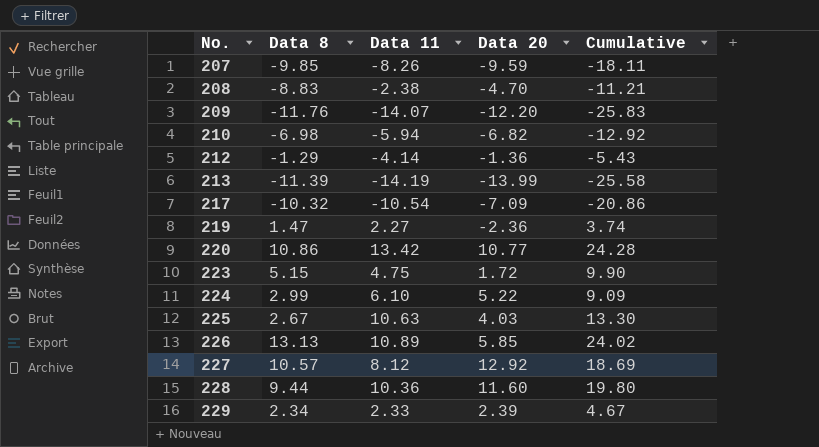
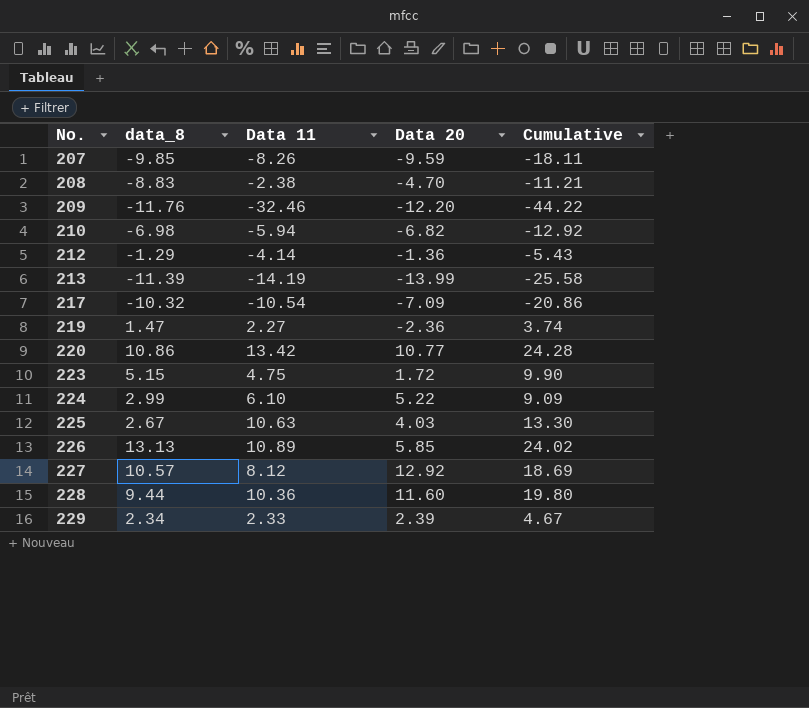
column name: Data 8 -> data_8
209 | Data 11: -14.07 -> -32.46
209 | Cumulative: -25.83 -> -44.22

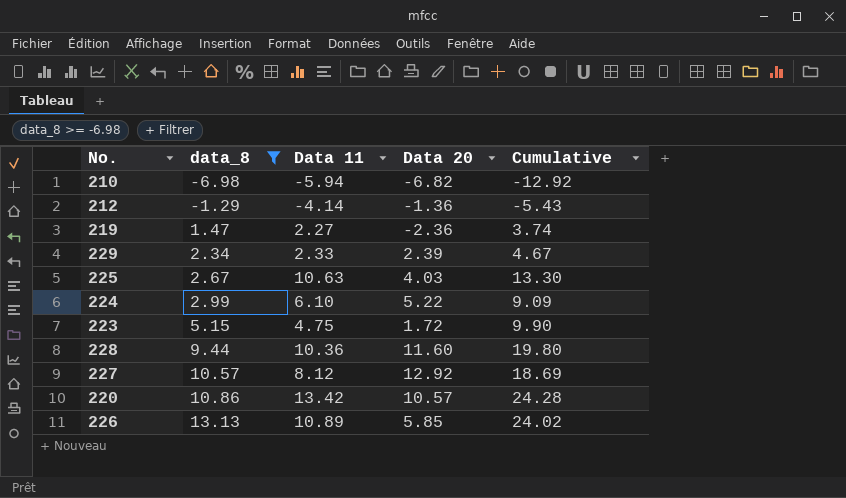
filter: none -> data_8 >= -6.98
row order: No. ascending -> data_8 ascending
220 | Data 20: 10.77 -> 10.57

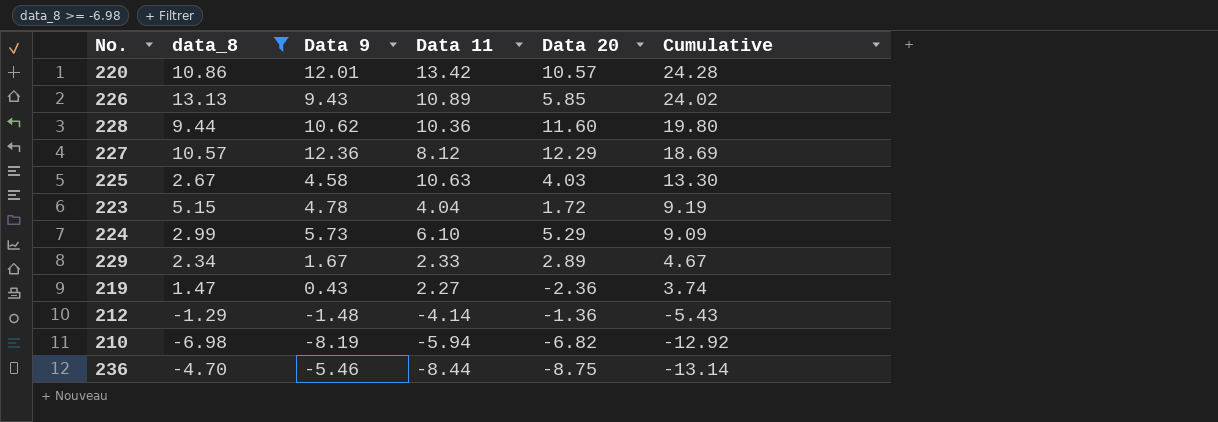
row order: data_8 ascending -> Cumulative descending
column Data 9 | position: none -> 3
227 | Data 20: 12.92 -> 12.29
223 | Data 11: 4.75 -> 4.04
223 | Cumulative: 9.90 -> 9.19
224 | Data 20: 5.22 -> 5.29
229 | Data 20: 2.39 -> 2.89
row 236: none -> -4.70 | -5.46 | -8.44 | -8.75 | -13.14

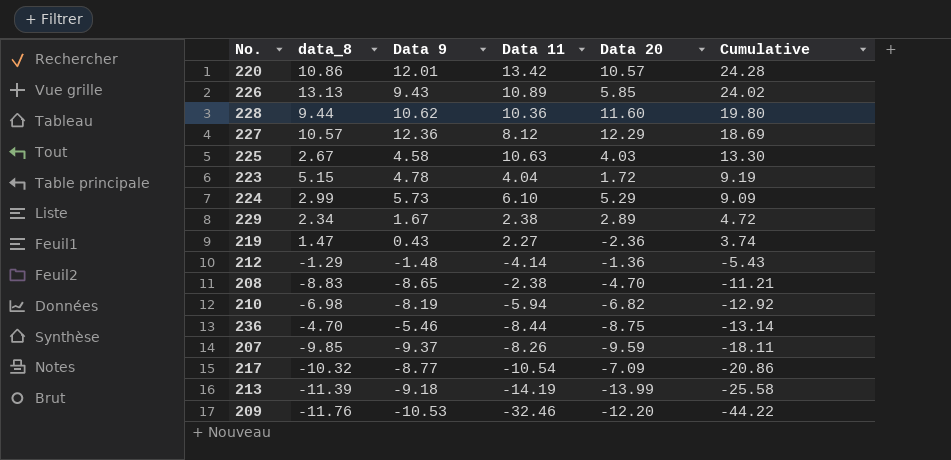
filter: data_8 >= -6.98 -> none
229 | Data 11: 2.33 -> 2.38
229 | Cumulative: 4.67 -> 4.72

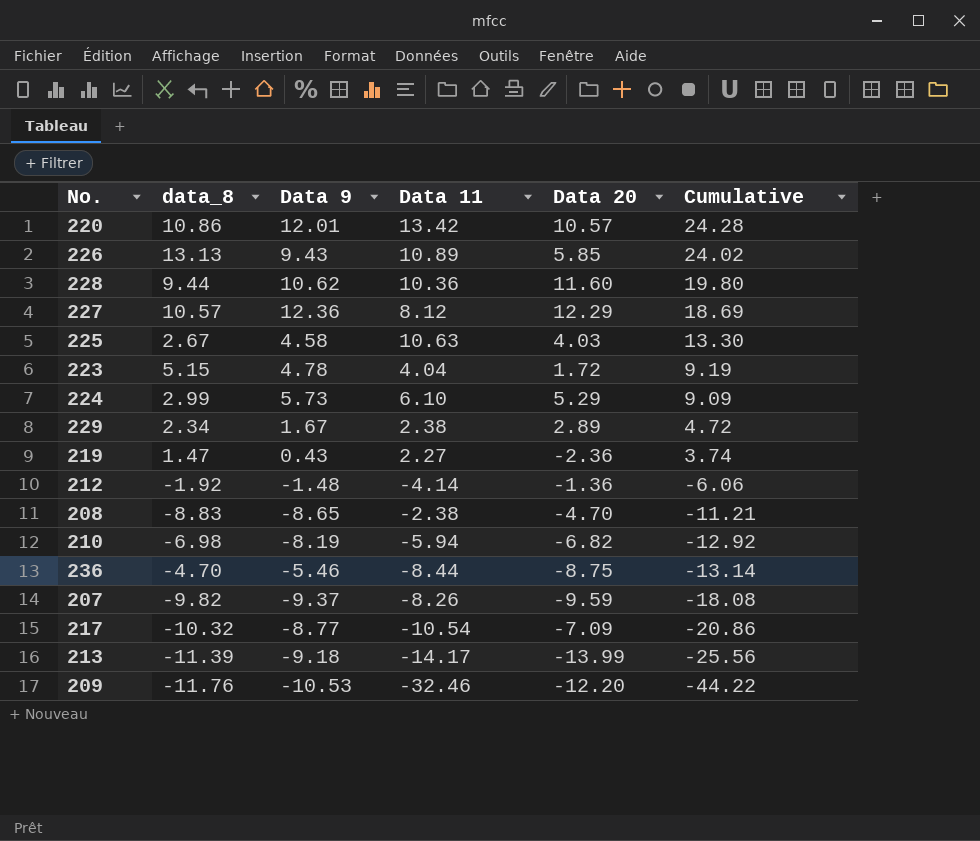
212 | data_8: -1.29 -> -1.92
212 | Cumulative: -5.43 -> -6.06
207 | data_8: -9.85 -> -9.82
207 | Cumulative: -18.11 -> -18.08
213 | Data 11: -14.19 -> -14.17
213 | Cumulative: -25.58 -> -25.56

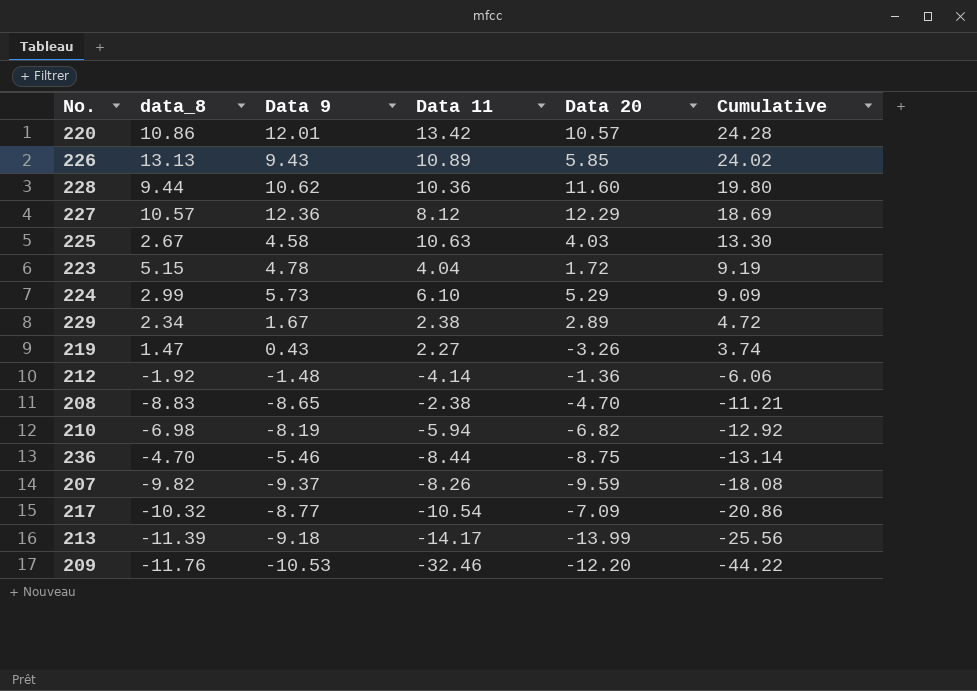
219 | Data 20: -2.36 -> -3.26

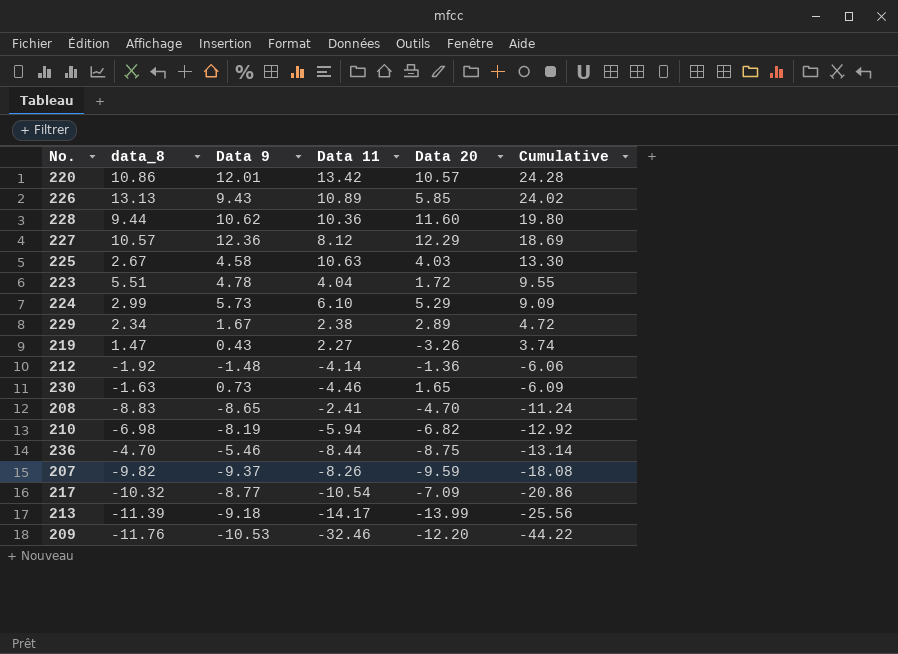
223 | data_8: 5.15 -> 5.51
223 | Cumulative: 9.19 -> 9.55
row 230: none -> -1.63 | 0.73 | -4.46 | 1.65 | -6.09
208 | Data 11: -2.38 -> -2.41
208 | Cumulative: -11.21 -> -11.24

